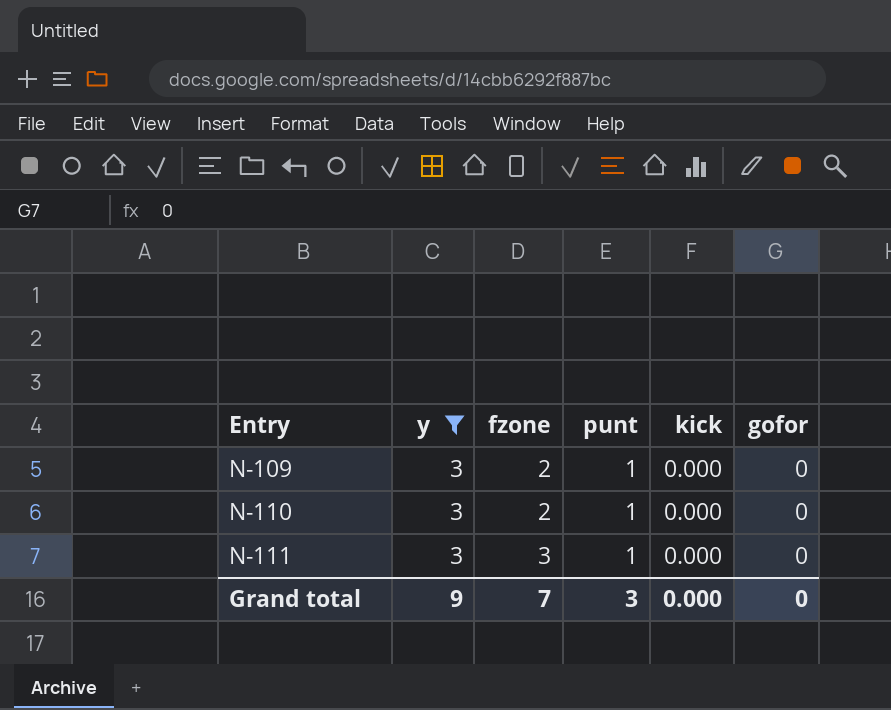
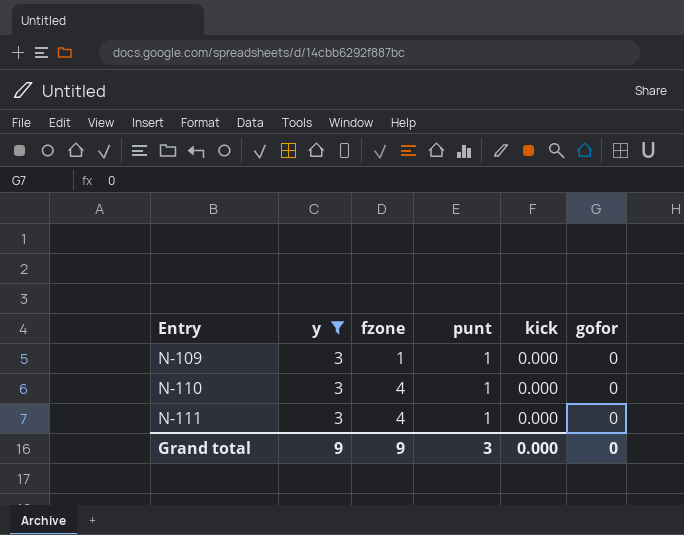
N-109 | fzone: 2 -> 1
N-110 | fzone: 2 -> 4
N-111 | fzone: 3 -> 4
Grand total | fzone: 7 -> 9

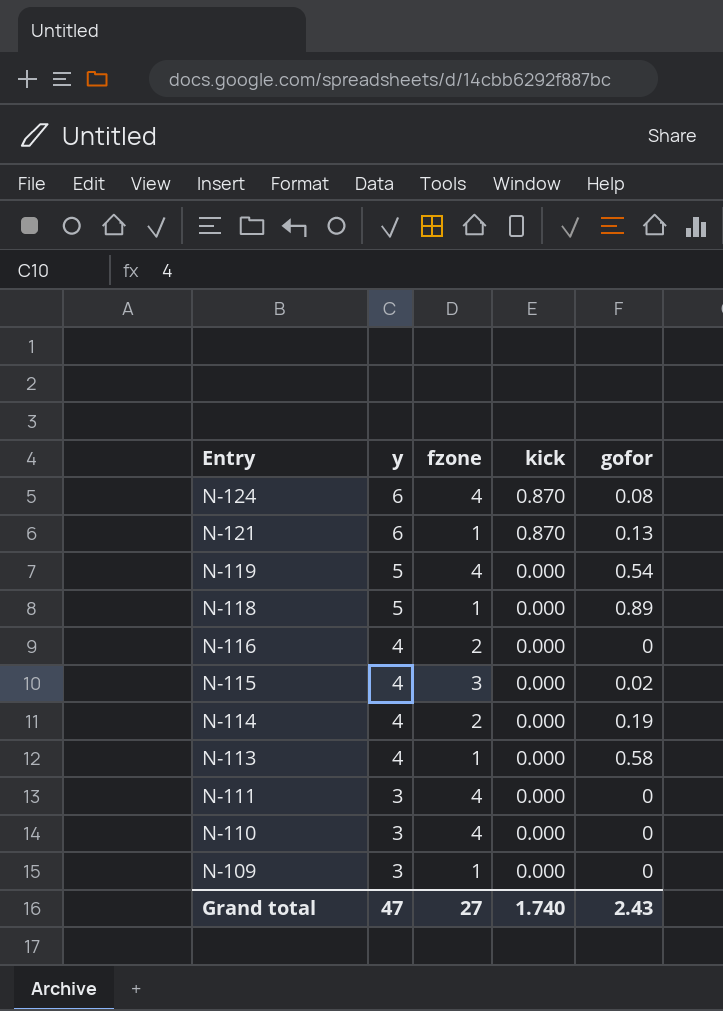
filter: y = 3 -> none
row order: Entry ascending -> Entry descending
column punt | position: 4 -> none
Grand total | y: 9 -> 47
Grand total | fzone: 9 -> 27
Grand total | kick: 0.000 -> 1.740
Grand total | gofor: 0 -> 2.43

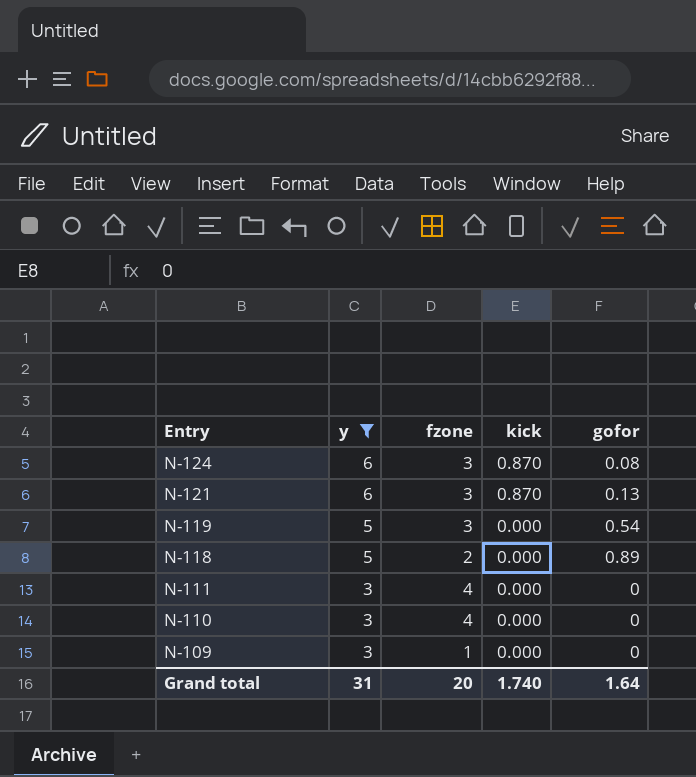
filter: none -> y != 4
N-124 | fzone: 4 -> 3
N-121 | fzone: 1 -> 3
N-119 | fzone: 4 -> 3
N-118 | fzone: 1 -> 2
Grand total | y: 47 -> 31
Grand total | fzone: 27 -> 20
Grand total | gofor: 2.43 -> 1.64

